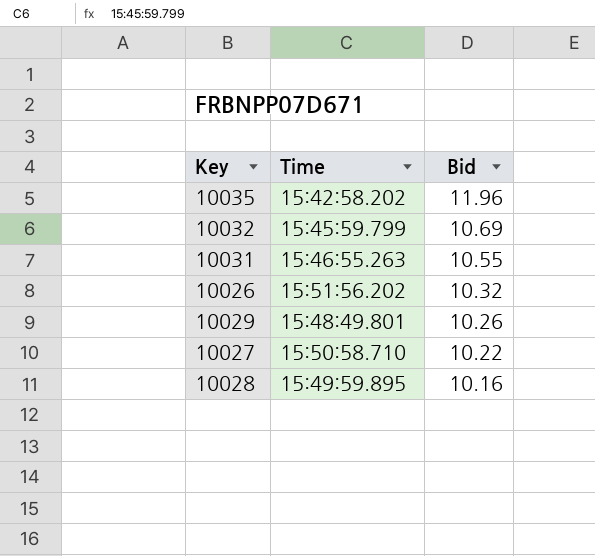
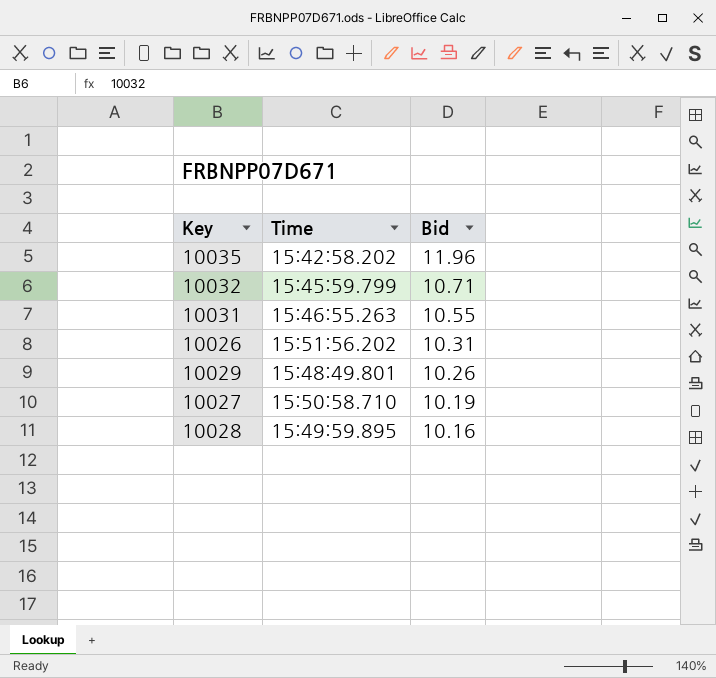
10032 | Bid: 10.69 -> 10.71
10026 | Bid: 10.32 -> 10.31
10027 | Bid: 10.22 -> 10.19

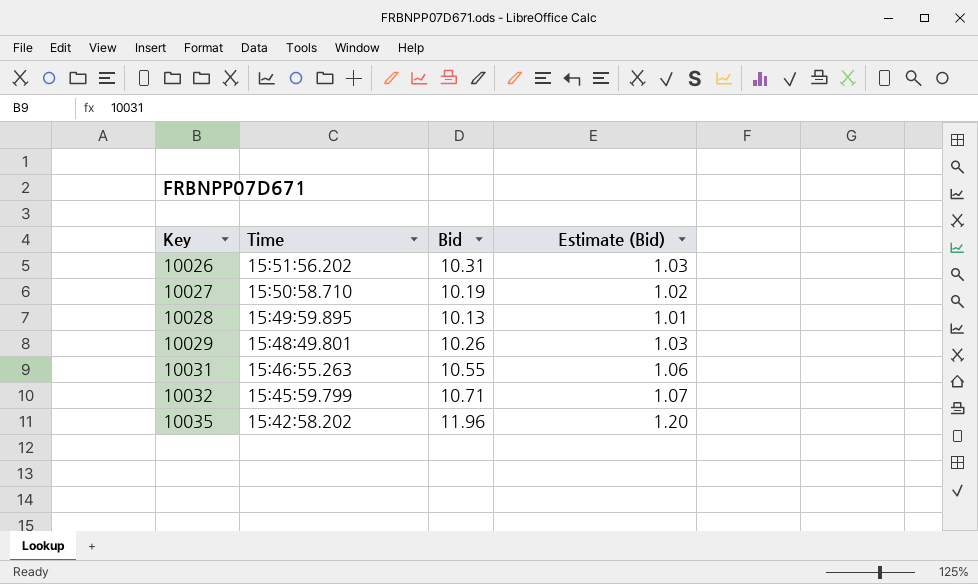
row order: Bid descending -> Key ascending
column Estimate (Bid) | formula: none -> [Bid] * 0.1
10028 | Bid: 10.16 -> 10.13

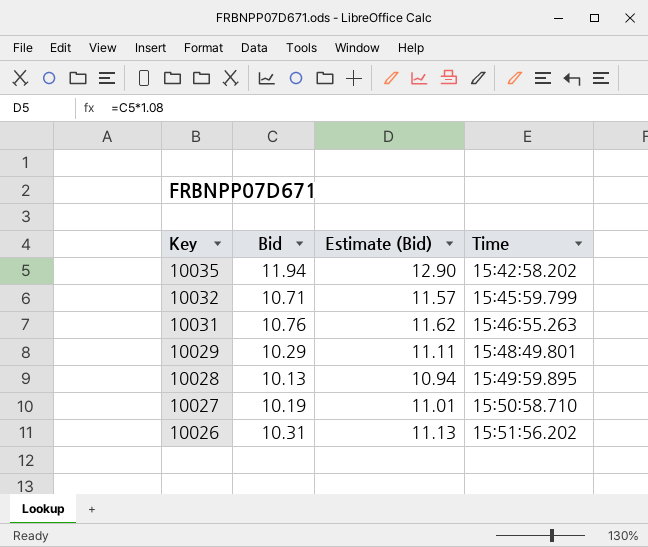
row order: Key ascending -> Key descending
column Estimate (Bid) | formula: [Bid] * 0.1 -> [Bid] * 1.08
column Time | position: 2 -> 4
10035 | Bid: 11.96 -> 11.94
10031 | Bid: 10.55 -> 10.76
10029 | Bid: 10.26 -> 10.29

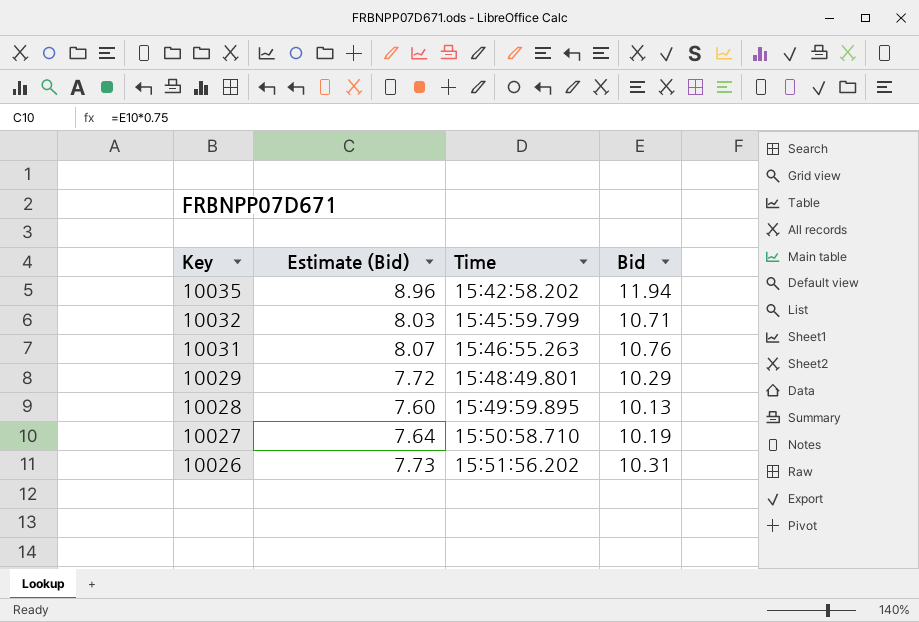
column Estimate (Bid) | formula: [Bid] * 1.08 -> [Bid] * 0.75
column Bid | position: 2 -> 4

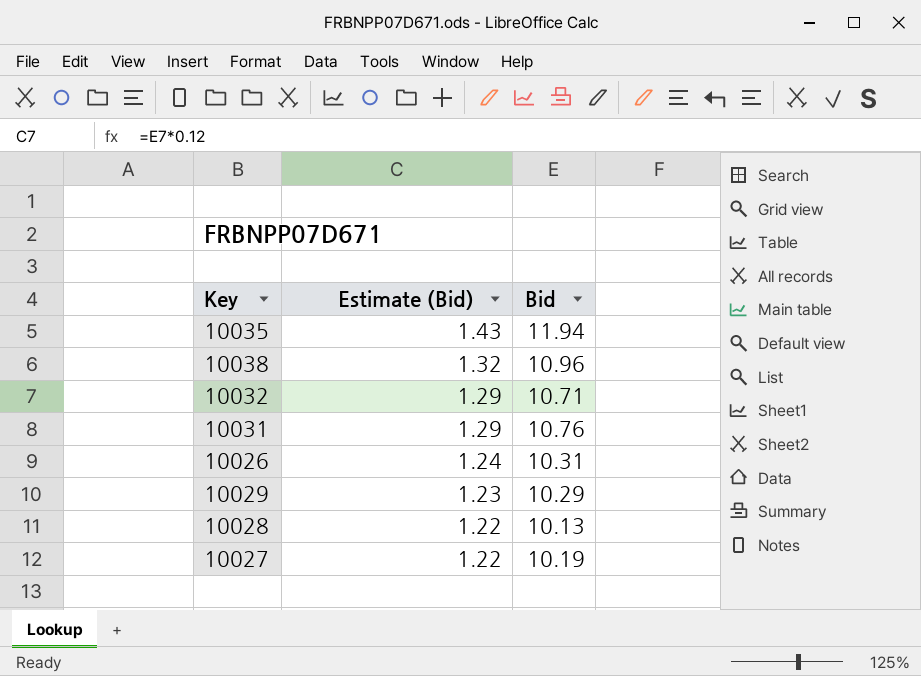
row order: Key descending -> Estimate (Bid) descending
column Time | position: 3 -> none
column Estimate (Bid) | formula: [Bid] * 0.75 -> [Bid] * 0.12
row 10038: none -> 1.32 | 10.96

